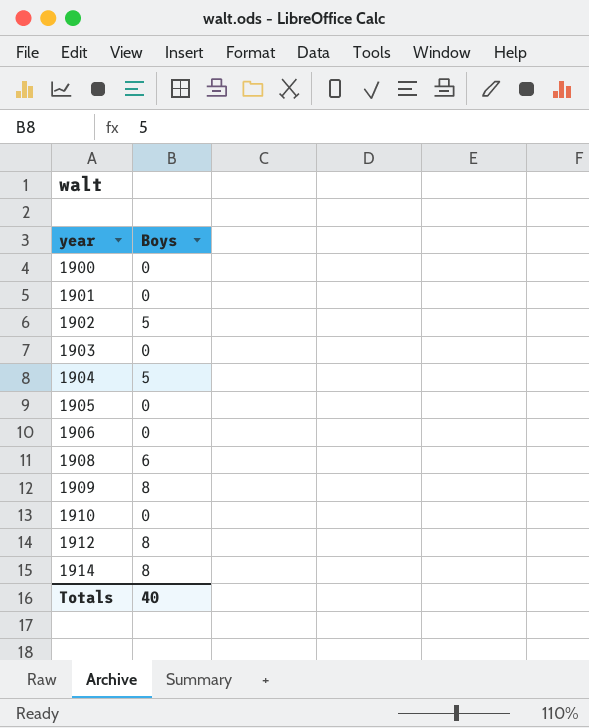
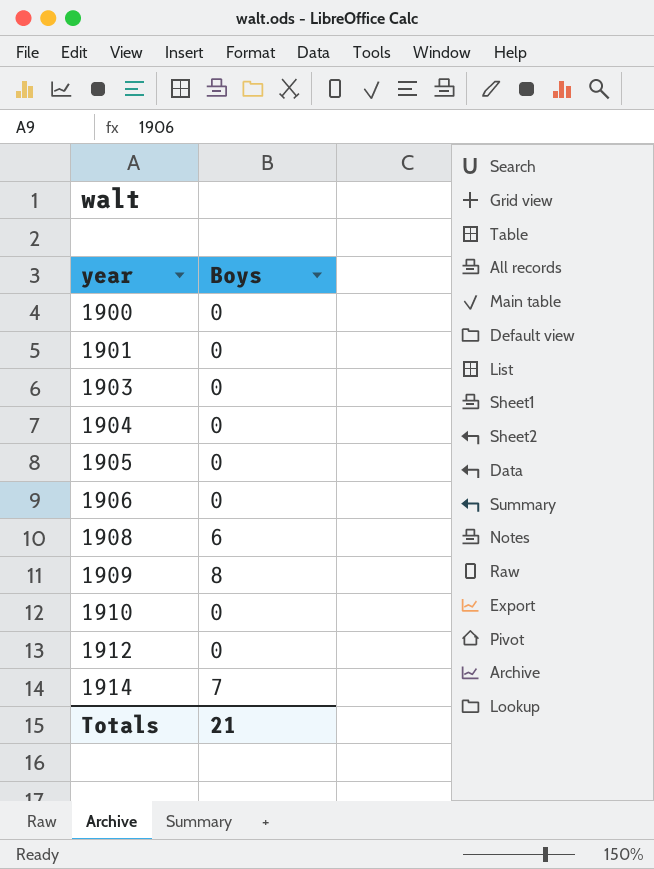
row 1902: 5 -> none
1904 | Boys: 5 -> 0
1912 | Boys: 8 -> 0
1914 | Boys: 8 -> 7
Totals | Boys: 40 -> 21

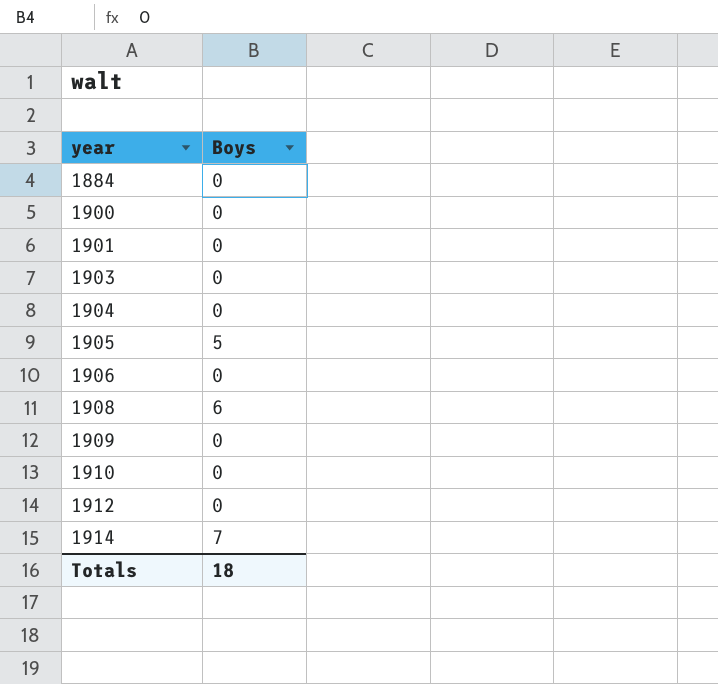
row 1884: none -> 0
1905 | Boys: 0 -> 5
1909 | Boys: 8 -> 0
Totals | Boys: 21 -> 18

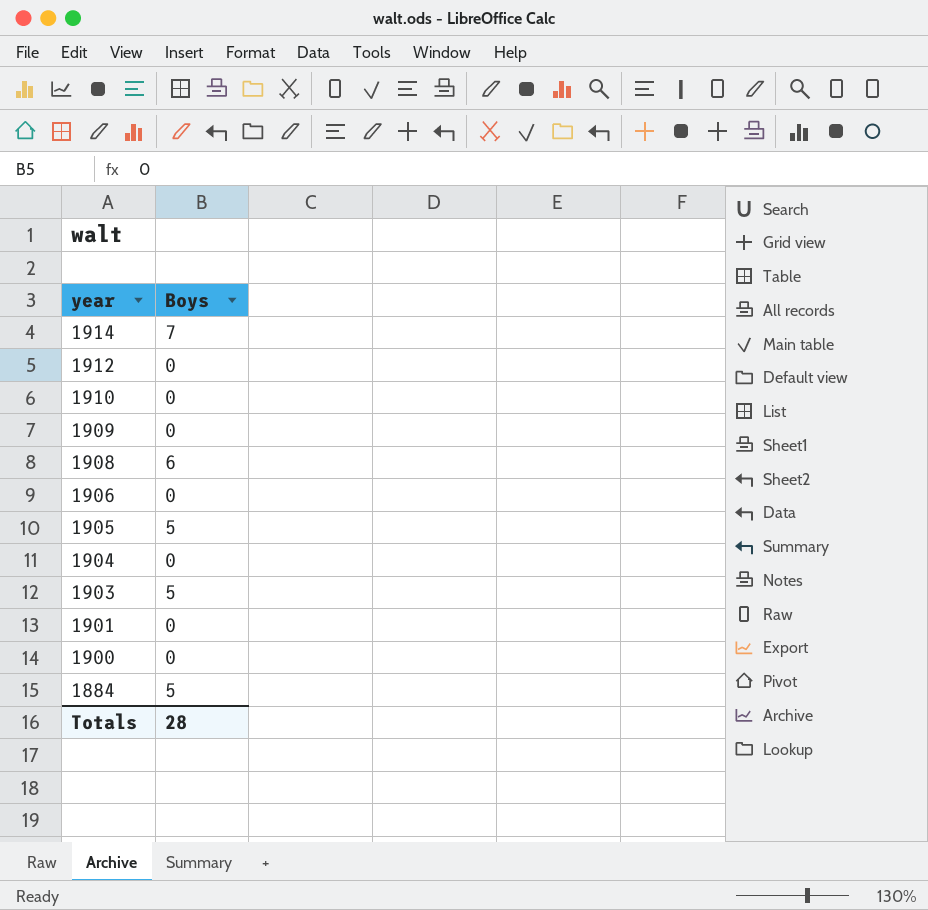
row order: year ascending -> year descending
1903 | Boys: 0 -> 5
1884 | Boys: 0 -> 5
Totals | Boys: 18 -> 28

